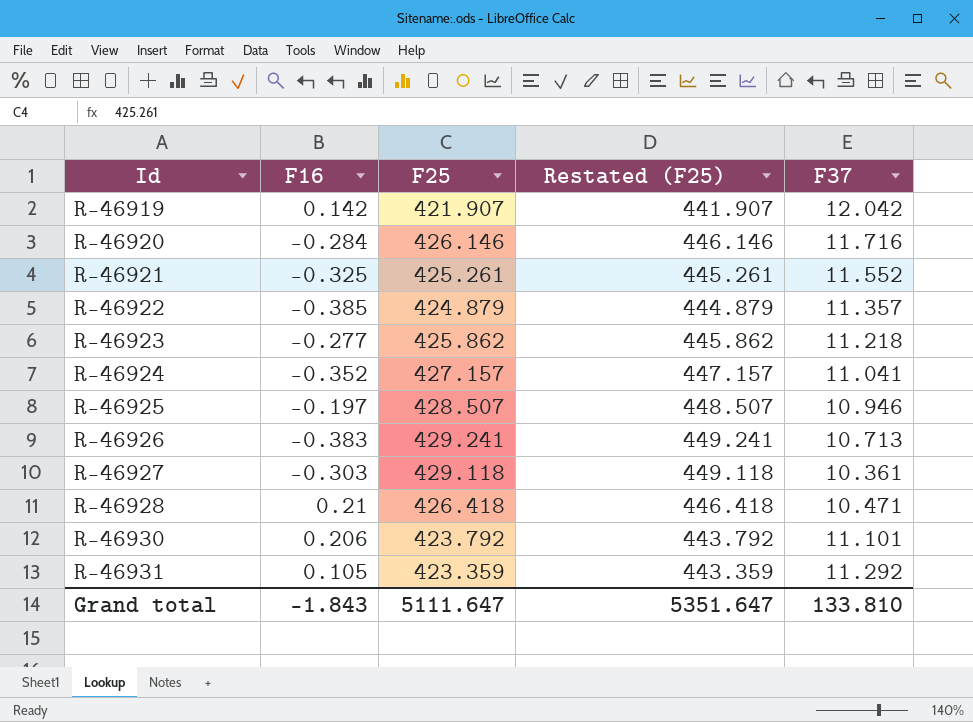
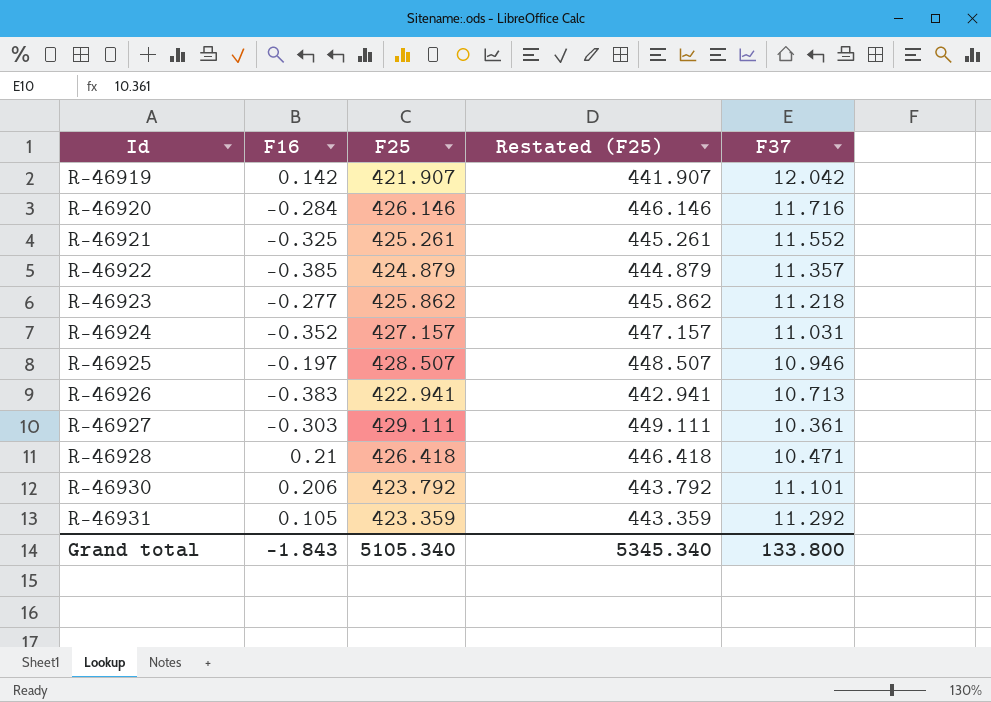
R-46924 | F37: 11.041 -> 11.031
R-46926 | F25: 429.241 -> 422.941
R-46926 | Restated (F25): 449.241 -> 442.941
R-46927 | F25: 429.118 -> 429.111
R-46927 | Restated (F25): 449.118 -> 449.111
Grand total | F25: 5111.647 -> 5105.340
Grand total | Restated (F25): 5351.647 -> 5345.340
Grand total | F37: 133.810 -> 133.800

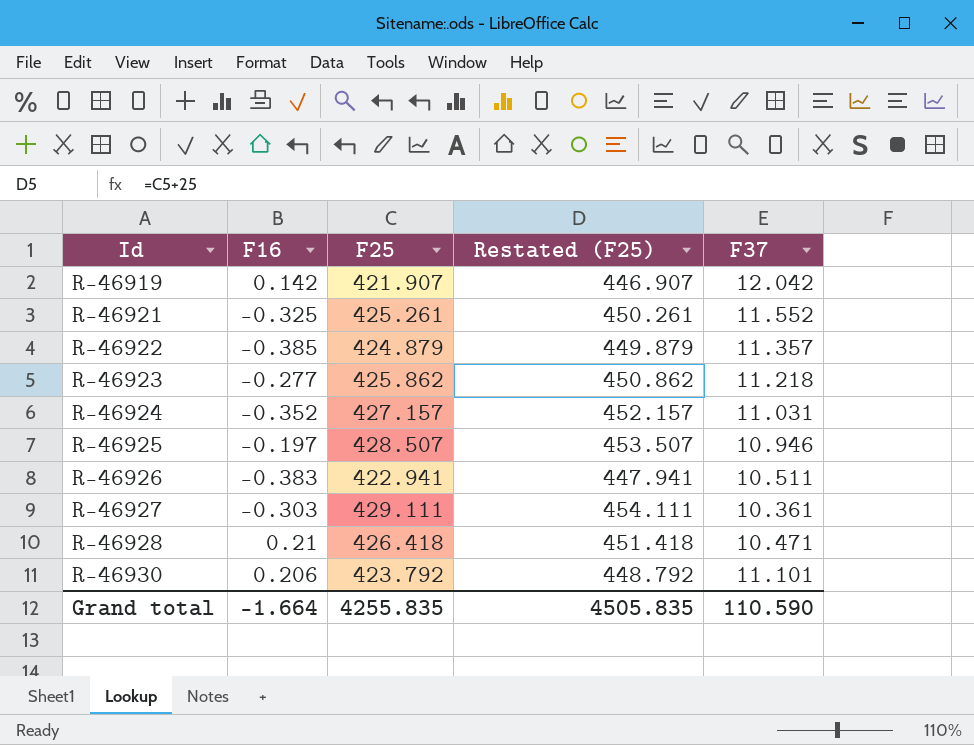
column Restated (F25) | formula: [F25] + 20 -> [F25] + 25
row R-46920: -0.284 | 426.146 | 446.146 | 11.716 -> none
row R-46931: 0.105 | 423.359 | 443.359 | 11.292 -> none
R-46926 | F37: 10.713 -> 10.511
Grand total | F16: -1.843 -> -1.664
Grand total | F25: 5105.340 -> 4255.835
Grand total | Restated (F25): 5345.340 -> 4505.835
Grand total | F37: 133.800 -> 110.590

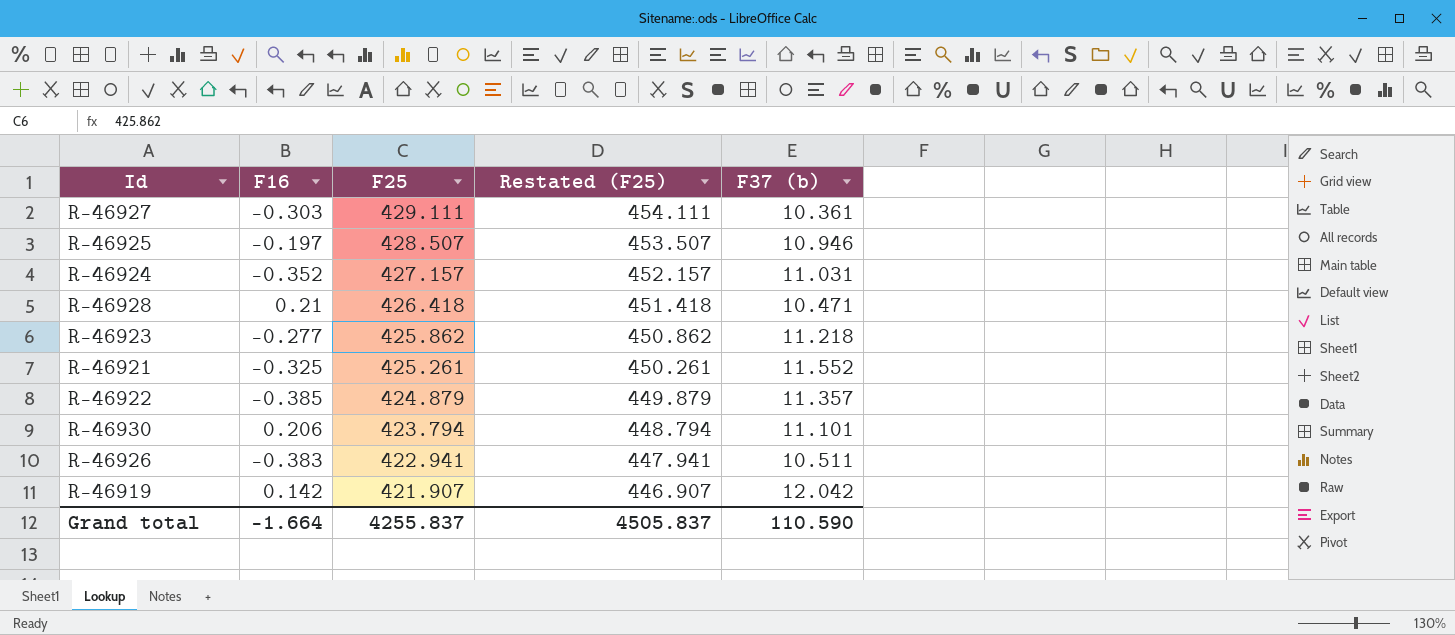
row order: Id ascending -> F25 descending
column name: F37 -> F37 (b)
R-46930 | F25: 423.792 -> 423.794
R-46930 | Restated (F25): 448.792 -> 448.794
Grand total | F25: 4255.835 -> 4255.837
Grand total | Restated (F25): 4505.835 -> 4505.837

